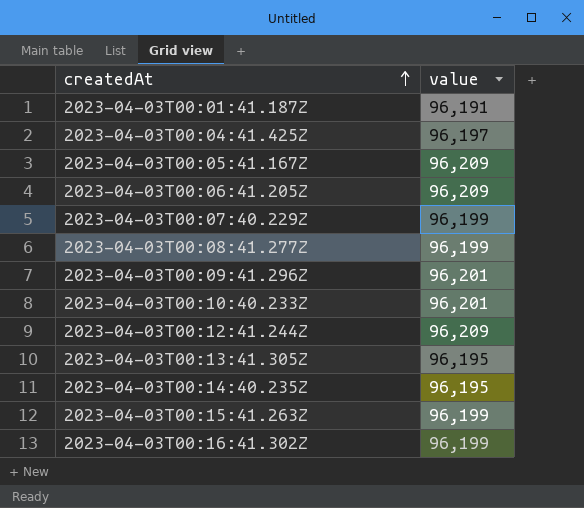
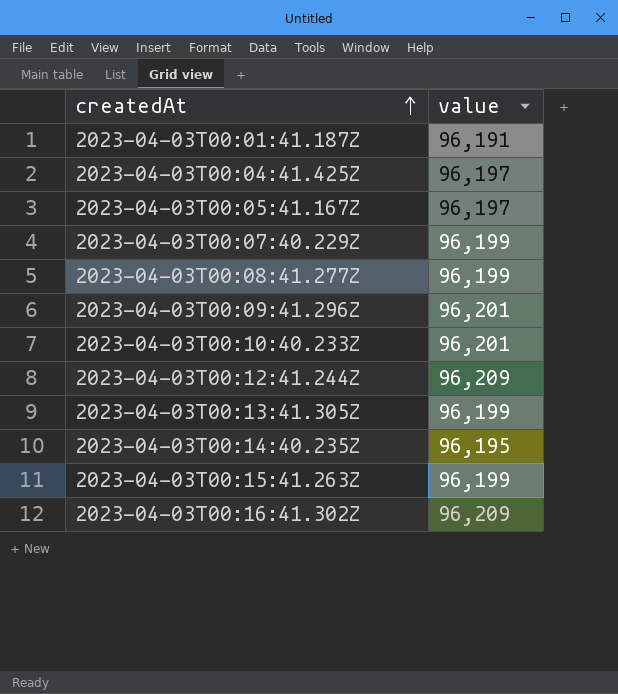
row 2023-04-03T00:06:41.205Z: 96,209 -> none
2023-04-03T00:05:41.167Z | value: 96,209 -> 96,197
2023-04-03T00:13:41.305Z | value: 96,195 -> 96,199
2023-04-03T00:16:41.302Z | value: 96,199 -> 96,209

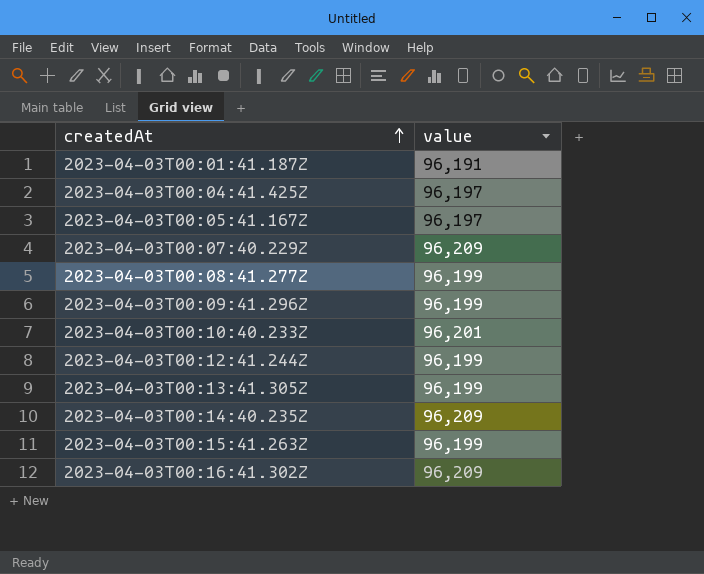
2023-04-03T00:07:40.229Z | value: 96,199 -> 96,209
2023-04-03T00:09:41.296Z | value: 96,201 -> 96,199
2023-04-03T00:12:41.244Z | value: 96,209 -> 96,199
2023-04-03T00:14:40.235Z | value: 96,195 -> 96,209

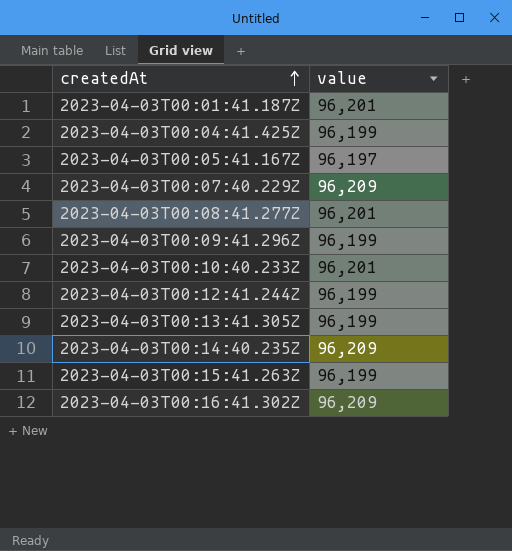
2023-04-03T00:01:41.187Z | value: 96,191 -> 96,201
2023-04-03T00:04:41.425Z | value: 96,197 -> 96,199
2023-04-03T00:08:41.277Z | value: 96,199 -> 96,201

